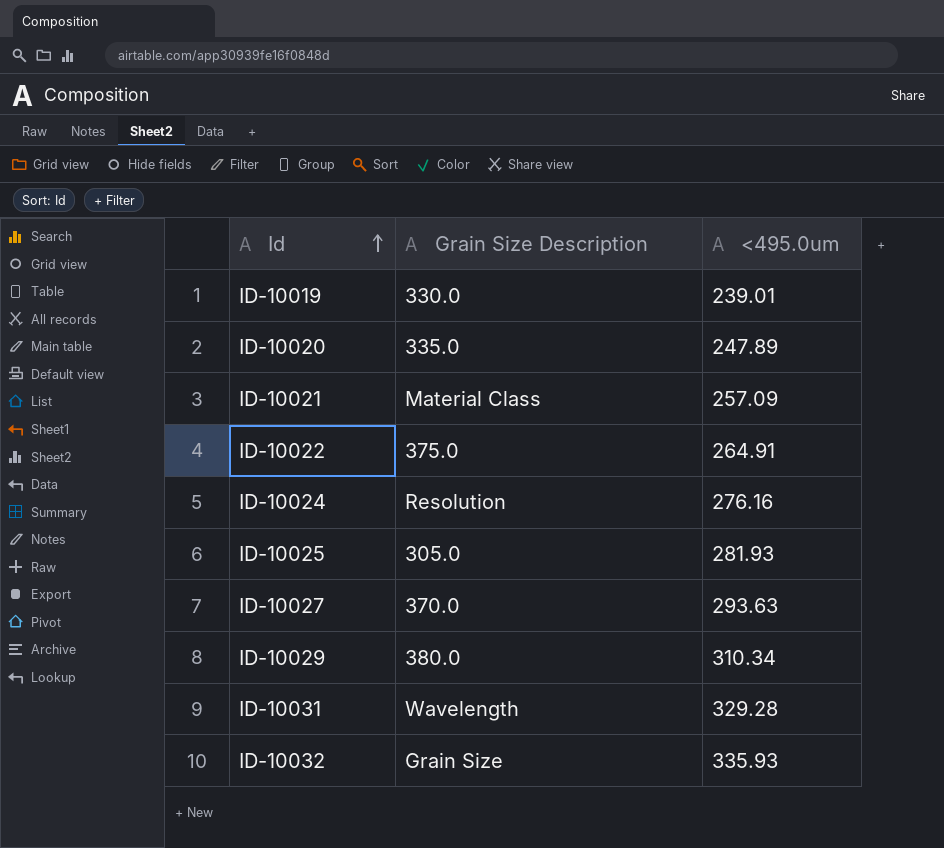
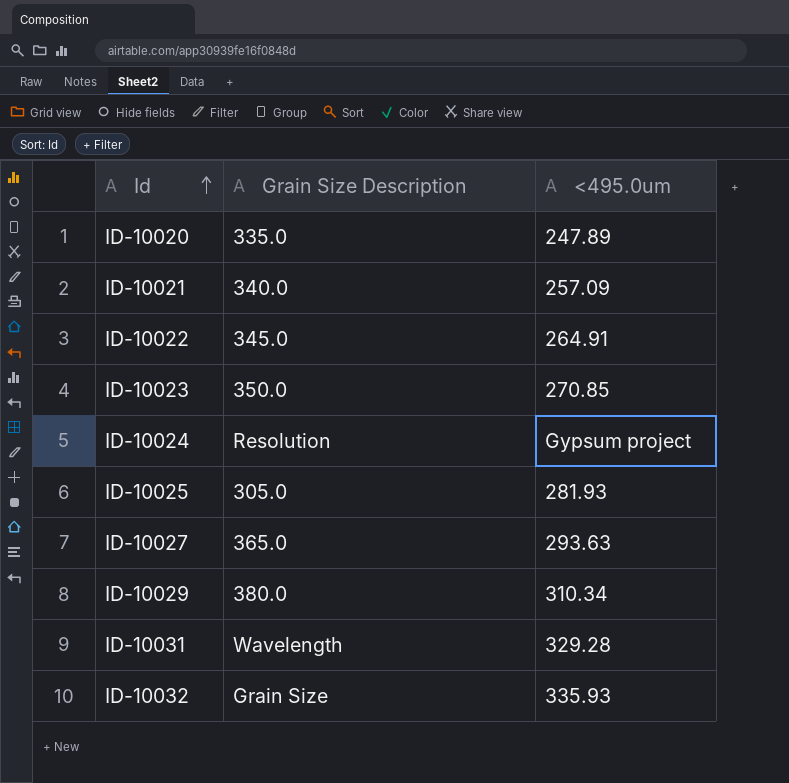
row ID-10019: 330.0 | 239.01 -> none
ID-10021 | Grain Size Description: Material Class -> 340.0
ID-10022 | Grain Size Description: 375.0 -> 345.0
row ID-10023: none -> 350.0 | 270.85
ID-10024 | <495.0um: 276.16 -> Gypsum project
ID-10027 | Grain Size Description: 370.0 -> 365.0

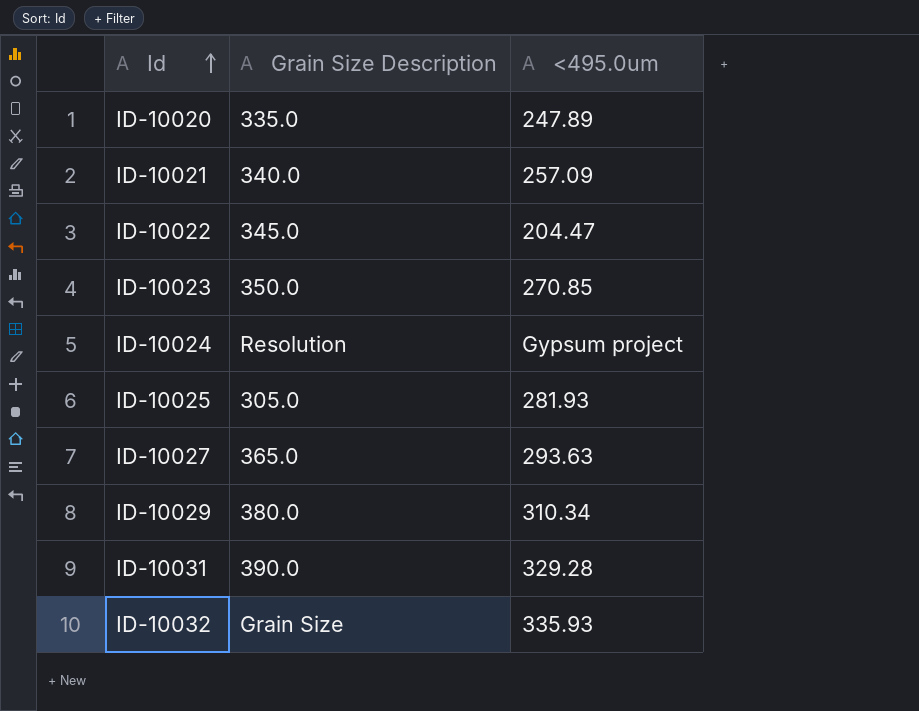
ID-10022 | <495.0um: 264.91 -> 204.47
ID-10031 | Grain Size Description: Wavelength -> 390.0

